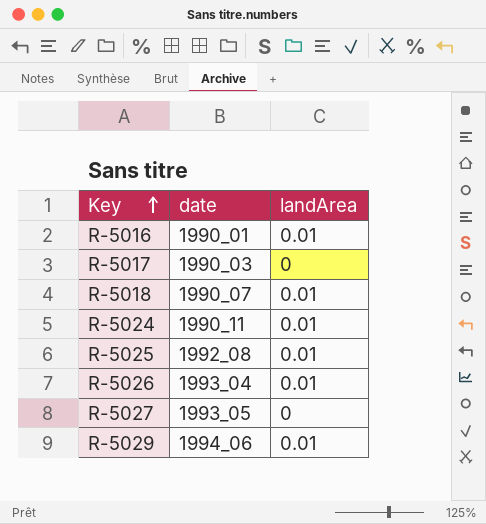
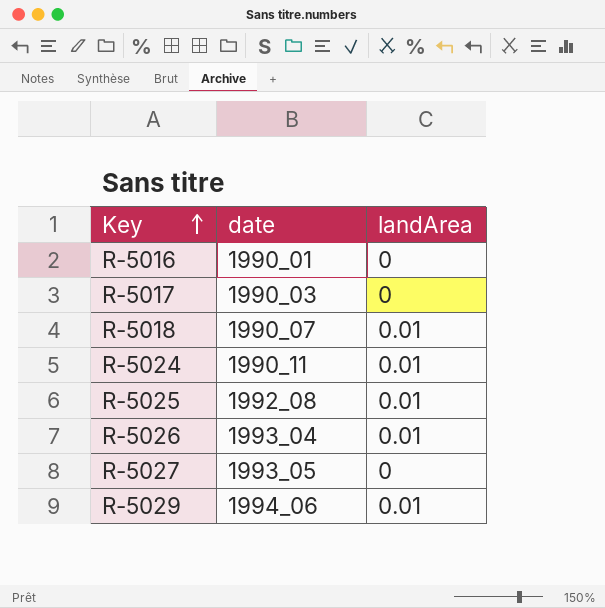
R-5016 | landArea: 0.01 -> 0

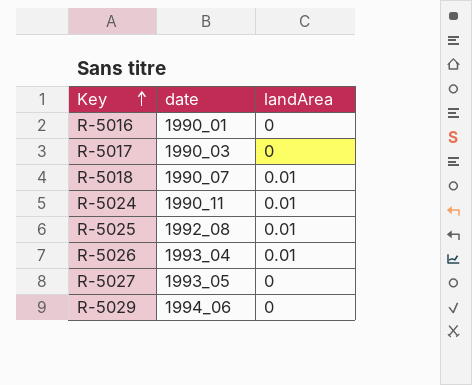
R-5029 | landArea: 0.01 -> 0

